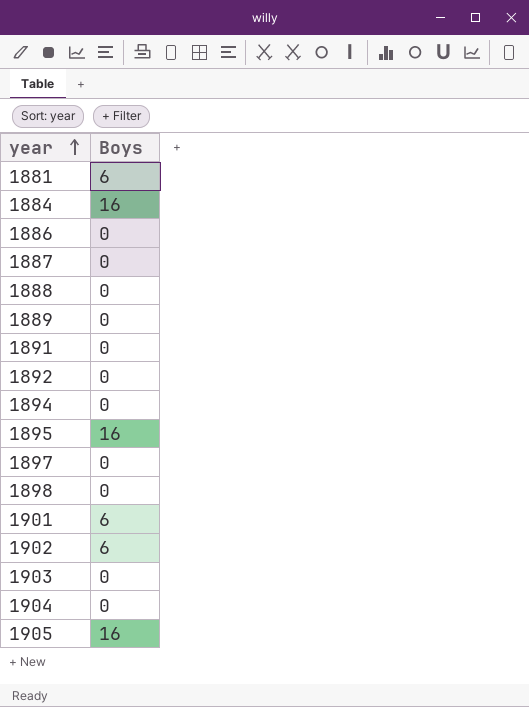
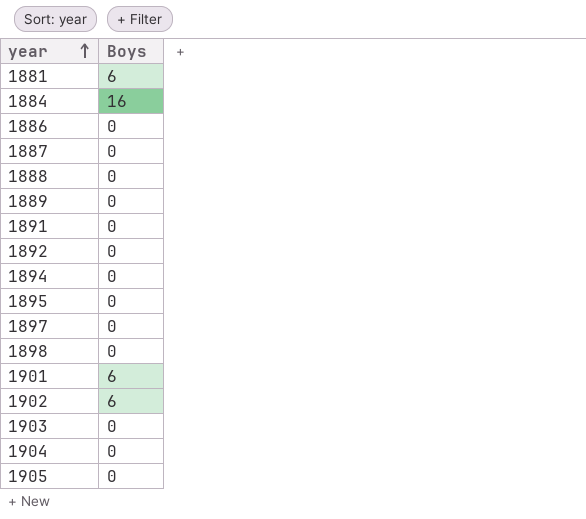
1895 | Boys: 16 -> 0
1905 | Boys: 16 -> 0

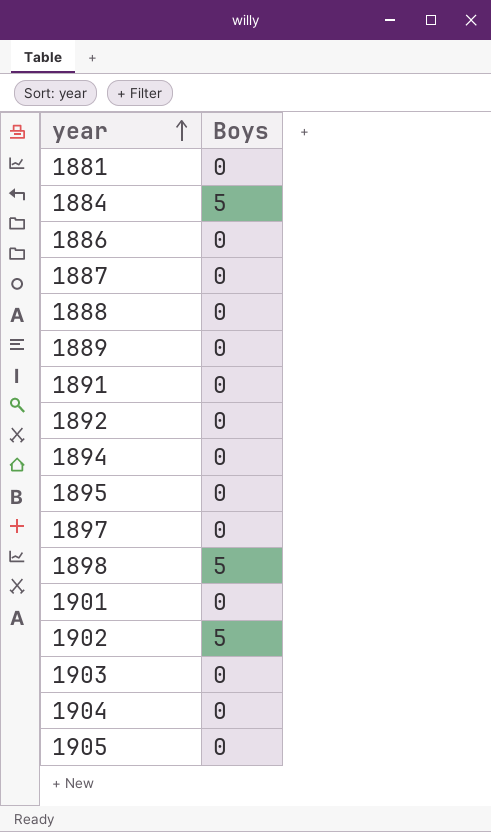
1881 | Boys: 6 -> 0
1884 | Boys: 16 -> 5
1898 | Boys: 0 -> 5
1901 | Boys: 6 -> 0
1902 | Boys: 6 -> 5

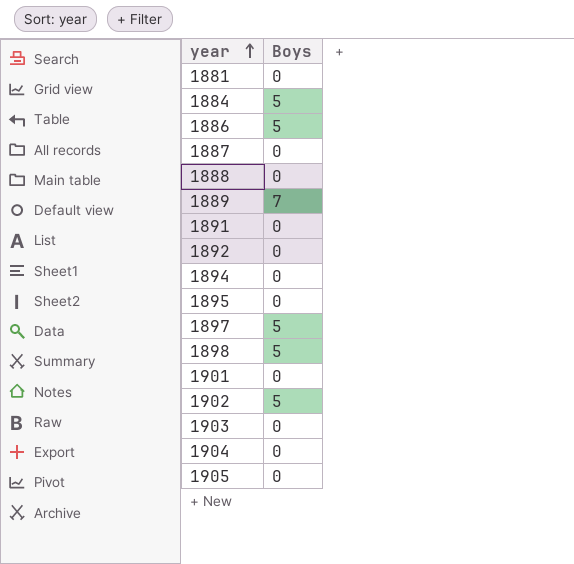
1886 | Boys: 0 -> 5
1889 | Boys: 0 -> 7
1897 | Boys: 0 -> 5

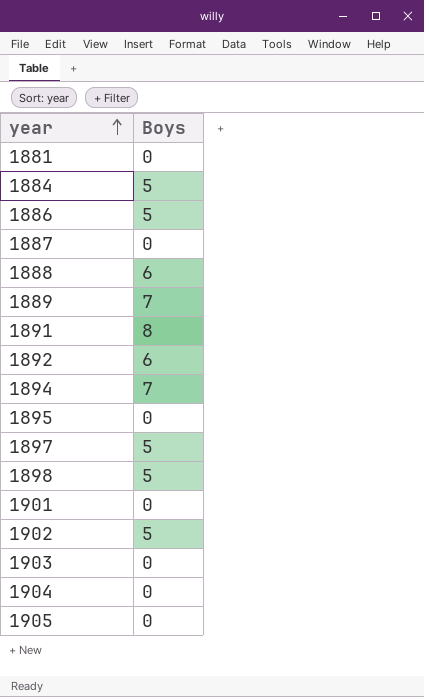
1888 | Boys: 0 -> 6
1891 | Boys: 0 -> 8
1892 | Boys: 0 -> 6
1894 | Boys: 0 -> 7

